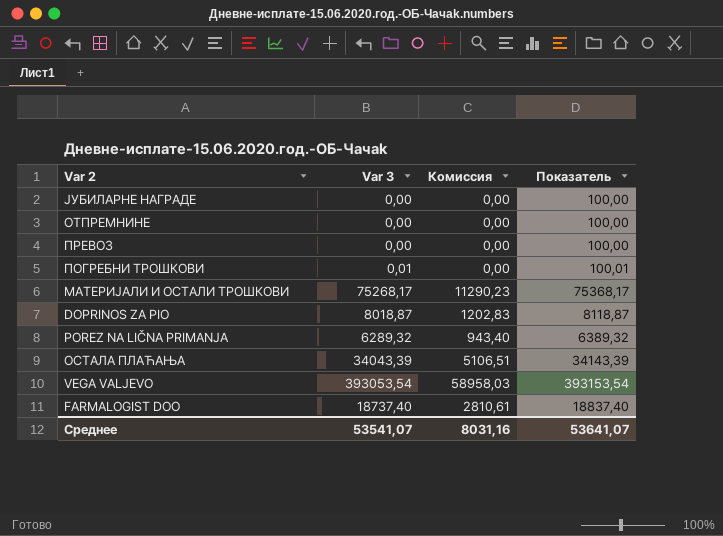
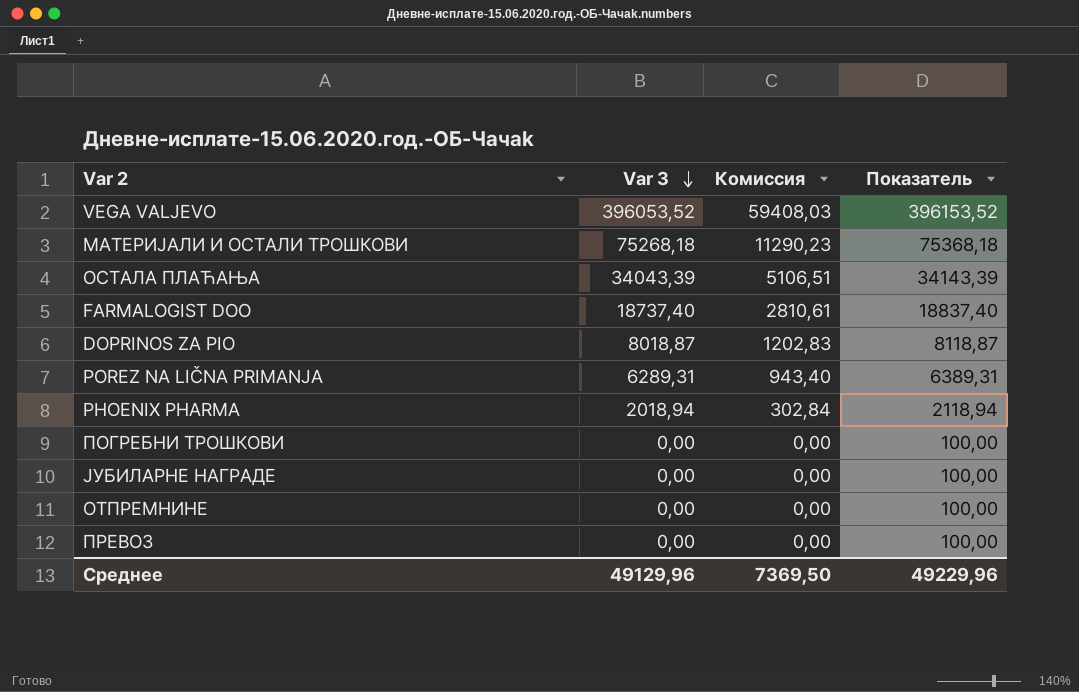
row order: none -> Var 3 descending
VEGA VALJEVO | Var 3: 393053,54 -> 396053,52
VEGA VALJEVO | Комиссия: 58958,03 -> 59408,03
VEGA VALJEVO | Показатель: 393153,54 -> 396153,52
МАТЕРИЈАЛИ И ОСТАЛИ ТРОШКОВИ | Var 3: 75268,17 -> 75268,18
МАТЕРИЈАЛИ И ОСТАЛИ ТРОШКОВИ | Показатель: 75368,17 -> 75368,18
POREZ NA LIČNA PRIMANJA | Var 3: 6289,32 -> 6289,31
POREZ NA LIČNA PRIMANJA | Показатель: 6389,32 -> 6389,31
row PHOENIX PHARMA: none -> 2018,94 | 302,84 | 2118,94
ПОГРЕБНИ ТРОШКОВИ | Var 3: 0,01 -> 0,00
ПОГРЕБНИ ТРОШКОВИ | Показатель: 100,01 -> 100,00
Среднее | Var 3: 53541,07 -> 49129,96
Среднее | Комиссия: 8031,16 -> 7369,50
Среднее | Показатель: 53641,07 -> 49229,96

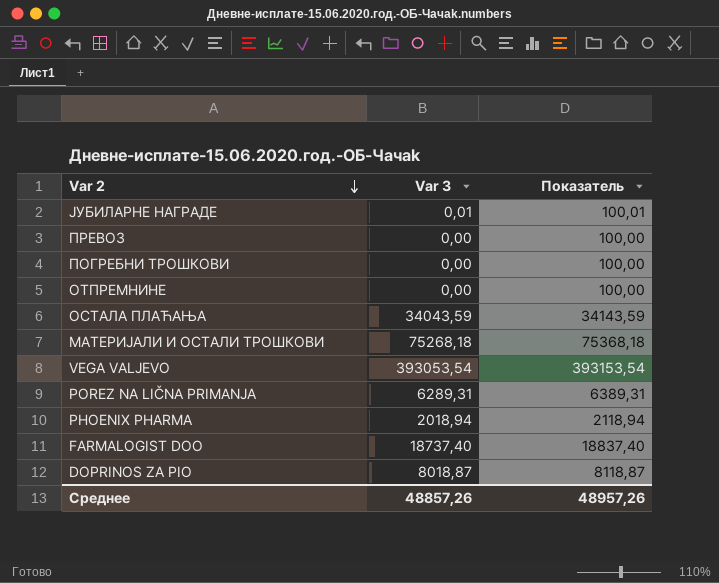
row order: Var 3 descending -> Var 2 descending
column Комиссия | formula: [Var 3] * 0,15 -> none
ЈУБИЛАРНЕ НАГРАДЕ | Var 3: 0,00 -> 0,01
ЈУБИЛАРНЕ НАГРАДЕ | Показатель: 100,00 -> 100,01
ОСТАЛА ПЛАЋАЊА | Var 3: 34043,39 -> 34043,59
ОСТАЛА ПЛАЋАЊА | Показатель: 34143,39 -> 34143,59
VEGA VALJEVO | Var 3: 396053,52 -> 393053,54
VEGA VALJEVO | Показатель: 396153,52 -> 393153,54
Среднее | Var 3: 49129,96 -> 48857,26
Среднее | Показатель: 49229,96 -> 48957,26

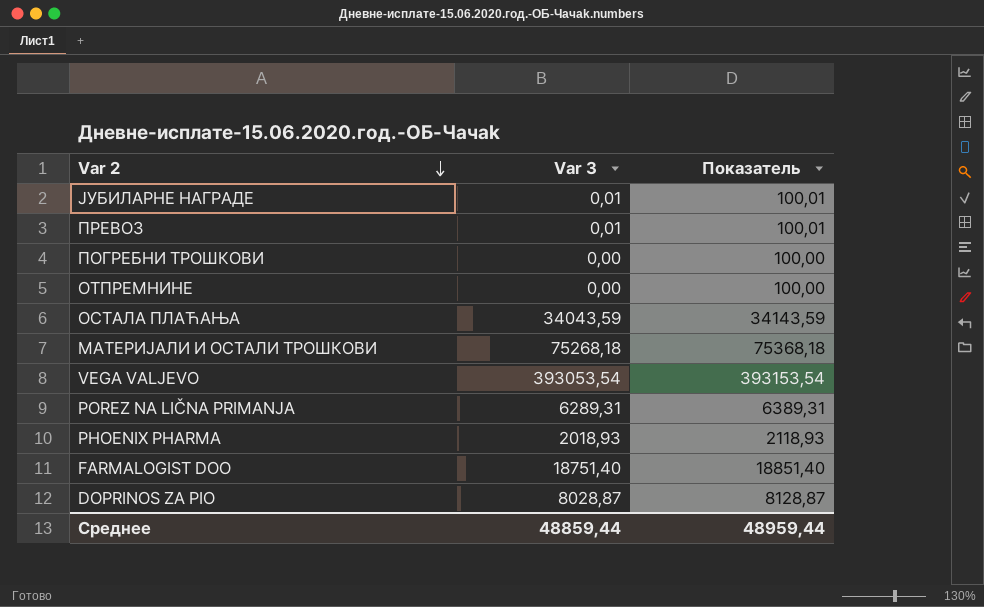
ПРЕВОЗ | Var 3: 0,00 -> 0,01
ПРЕВОЗ | Показатель: 100,00 -> 100,01
PHOENIX PHARMA | Var 3: 2018,94 -> 2018,93
PHOENIX PHARMA | Показатель: 2118,94 -> 2118,93
FARMALOGIST DOO | Var 3: 18737,40 -> 18751,40
FARMALOGIST DOO | Показатель: 18837,40 -> 18851,40
DOPRINOS ZA PIO | Var 3: 8018,87 -> 8028,87
DOPRINOS ZA PIO | Показатель: 8118,87 -> 8128,87
Среднее | Var 3: 48857,26 -> 48859,44
Среднее | Показатель: 48957,26 -> 48959,44

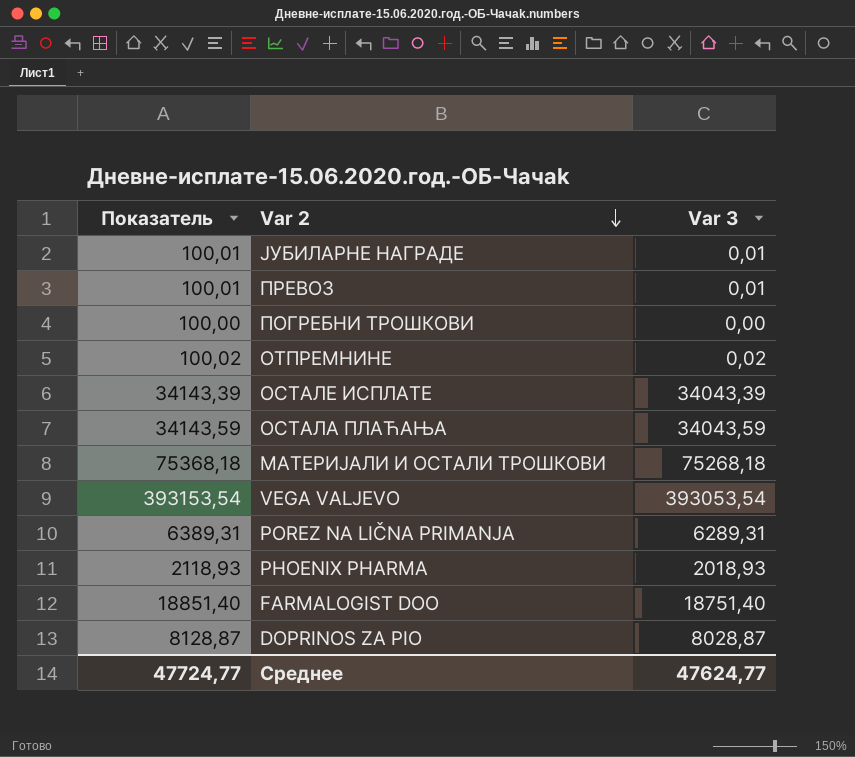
column Показатель | position: 3 -> 1
ОТПРЕМНИНЕ | Показатель: 100,00 -> 100,02
ОТПРЕМНИНЕ | Var 3: 0,00 -> 0,02
row ОСТАЛЕ ИСПЛАТЕ: none -> 34143,39 | 34043,39
Среднее | Показатель: 48959,44 -> 47724,77
Среднее | Var 3: 48859,44 -> 47624,77

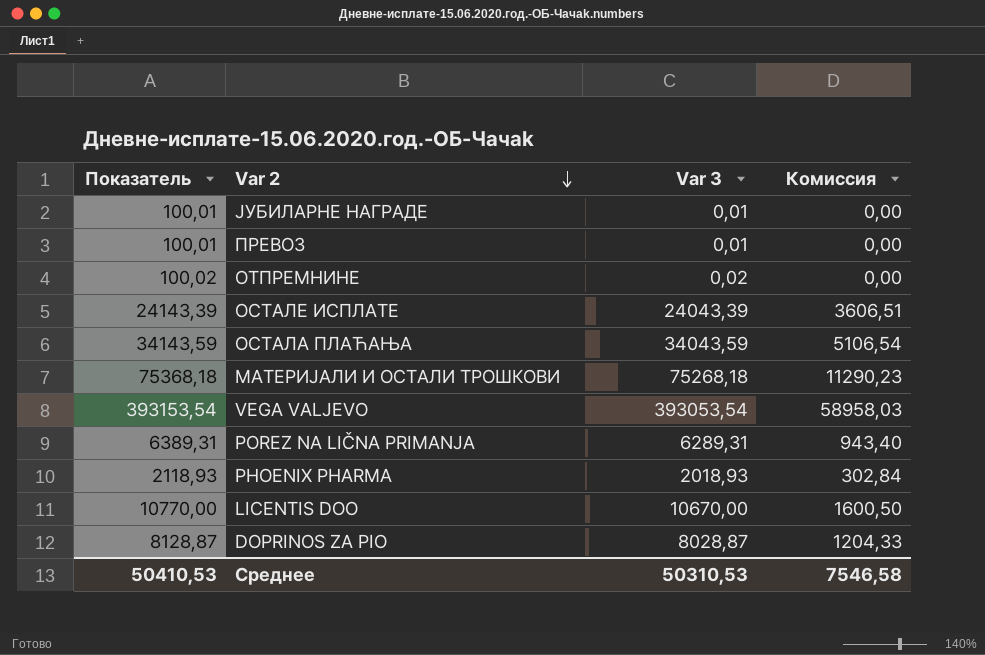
column Комиссия | formula: none -> [Var 3] * 0,15
row ПОГРЕБНИ ТРОШКОВИ: 100,00 | 0,00 -> none
row FARMALOGIST DOO: 18851,40 | 18751,40 -> none
ОСТАЛЕ ИСПЛАТЕ | Показатель: 34143,39 -> 24143,39
ОСТАЛЕ ИСПЛАТЕ | Var 3: 34043,39 -> 24043,39
row LICENTIS DOO: none -> 10770,00 | 10670,00 | 1600,50
Среднее | Показатель: 47724,77 -> 50410,53
Среднее | Var 3: 47624,77 -> 50310,53

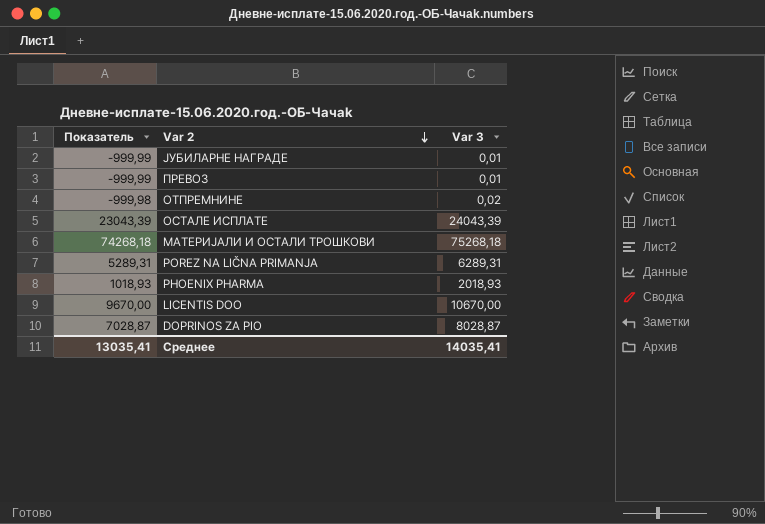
column Комиссия | formula: [Var 3] * 0,15 -> none
column Показатель | formula: [Var 3] + 100 -> [Var 3] - 1000
row ОСТАЛА ПЛАЋАЊА: 34143,59 | 34043,59 | 5106,54 -> none
row VEGA VALJEVO: 393153,54 | 393053,54 | 58958,03 -> none
Среднее | Показатель: 50410,53 -> 13035,41
Среднее | Var 3: 50310,53 -> 14035,41

